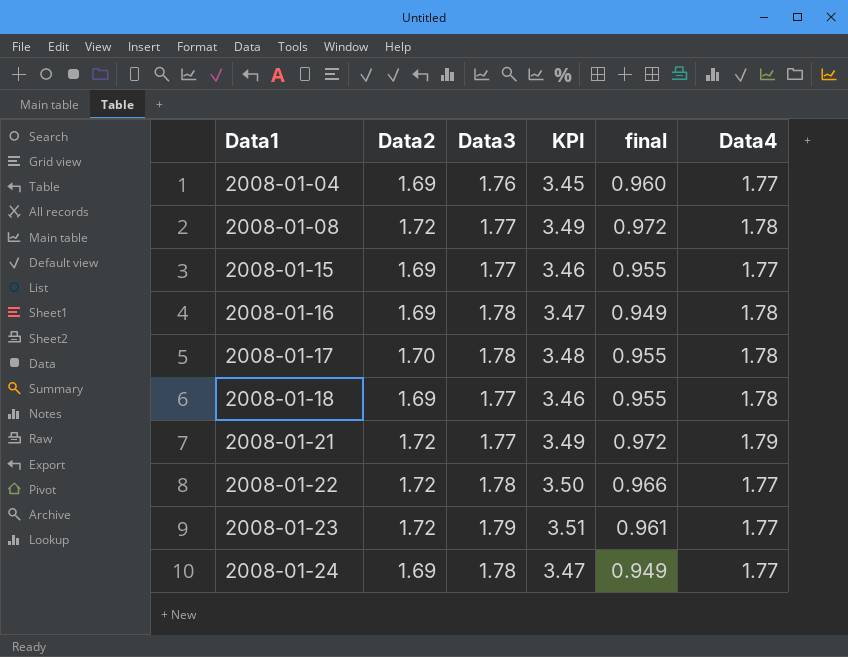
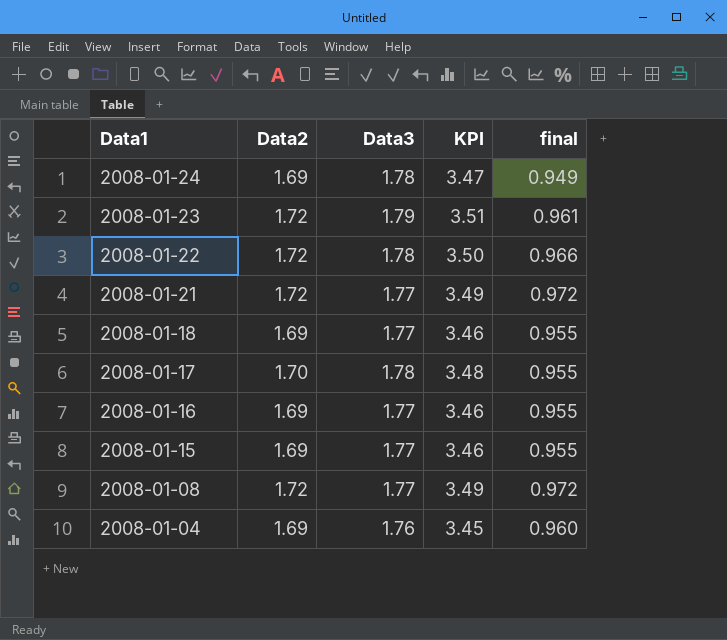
row order: Data1 ascending -> Data1 descending
column Data4 | position: 6 -> none
2008-01-16 | Data3: 1.78 -> 1.77
2008-01-16 | KPI: 3.47 -> 3.46
2008-01-16 | final: 0.949 -> 0.955

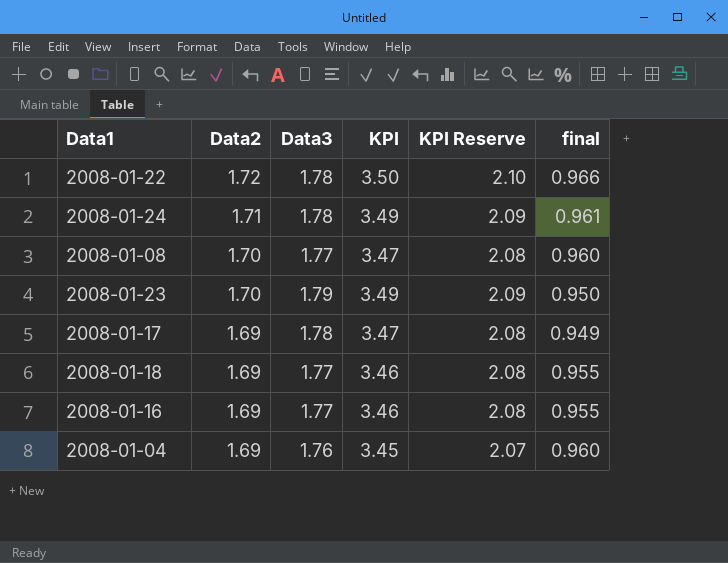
row order: Data1 descending -> Data2 descending
column KPI Reserve | formula: none -> [KPI] * 0.6
row 2008-01-21: 1.72 | 1.77 | 3.49 | 0.972 -> none
row 2008-01-15: 1.69 | 1.77 | 3.46 | 0.955 -> none
2008-01-24 | Data2: 1.69 -> 1.71
2008-01-24 | KPI: 3.47 -> 3.49
2008-01-24 | final: 0.949 -> 0.961
2008-01-08 | Data2: 1.72 -> 1.70
2008-01-08 | KPI: 3.49 -> 3.47
2008-01-08 | final: 0.972 -> 0.960
2008-01-23 | Data2: 1.72 -> 1.70
2008-01-23 | KPI: 3.51 -> 3.49
2008-01-23 | final: 0.961 -> 0.950
2008-01-17 | Data2: 1.70 -> 1.69
2008-01-17 | KPI: 3.48 -> 3.47
2008-01-17 | final: 0.955 -> 0.949

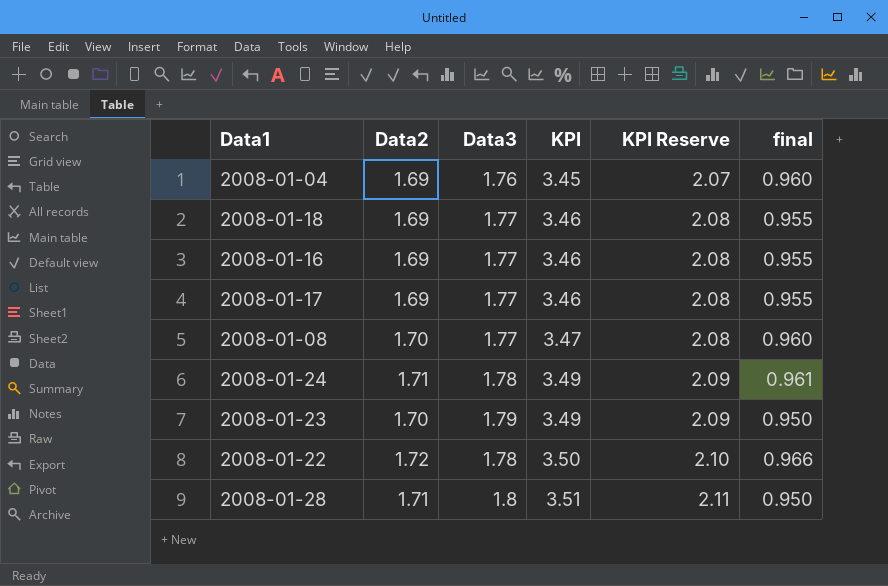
row order: Data2 descending -> KPI ascending
2008-01-17 | Data3: 1.78 -> 1.77
2008-01-17 | KPI: 3.47 -> 3.46
2008-01-17 | final: 0.949 -> 0.955
row 2008-01-28: none -> 1.71 | 1.8 | 3.51 | 2.11 | 0.950

